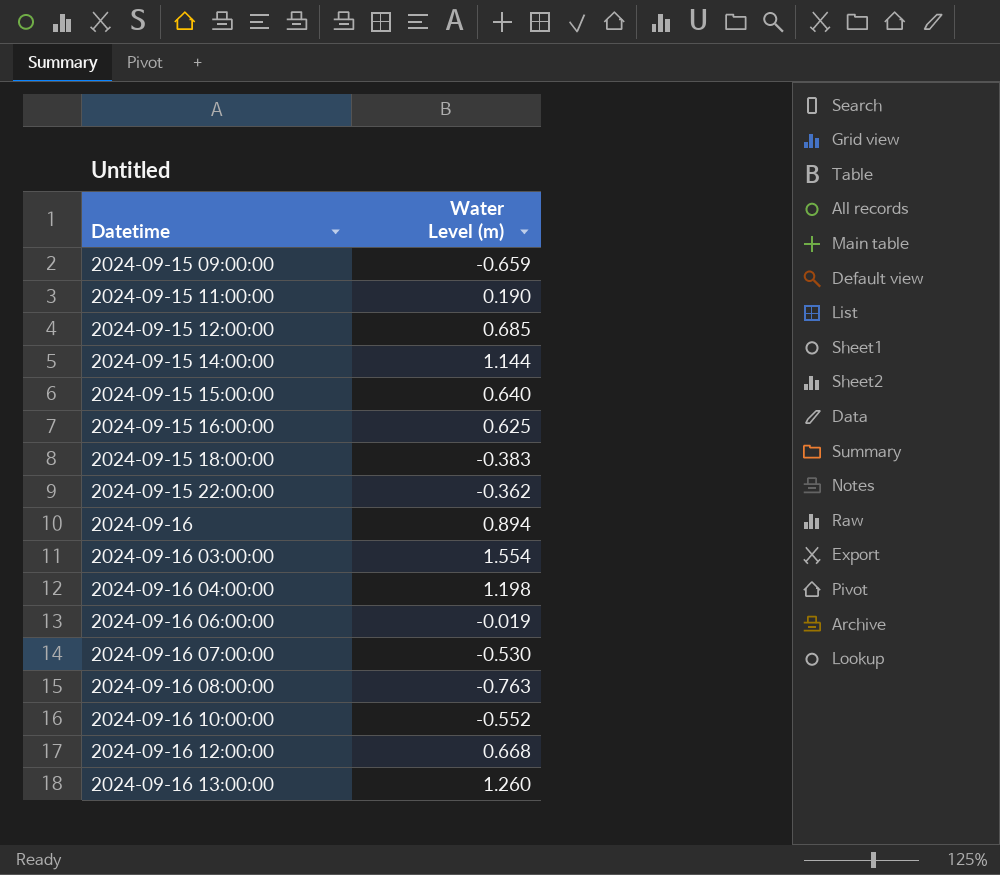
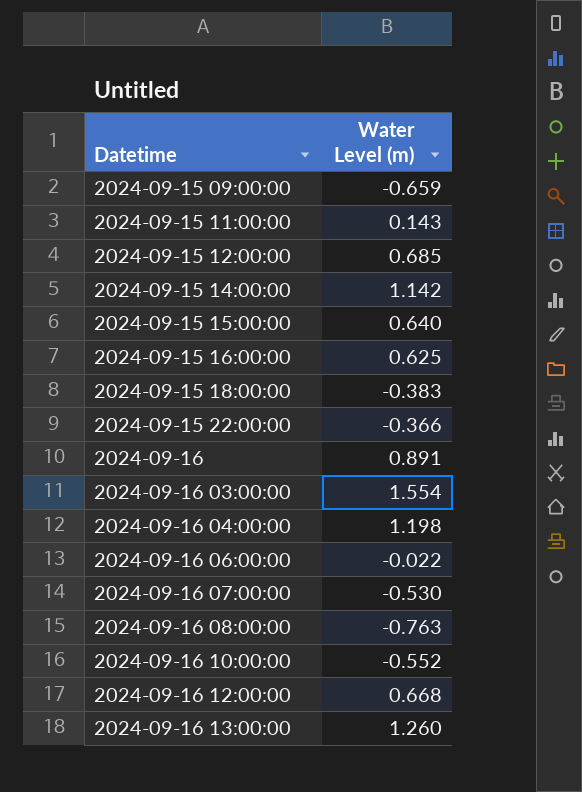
2024-09-15 11:00:00 | Water Level (m): 0.190 -> 0.143
2024-09-15 14:00:00 | Water Level (m): 1.144 -> 1.142
2024-09-15 22:00:00 | Water Level (m): -0.362 -> -0.366
2024-09-16 | Water Level (m): 0.894 -> 0.891
2024-09-16 06:00:00 | Water Level (m): -0.019 -> -0.022

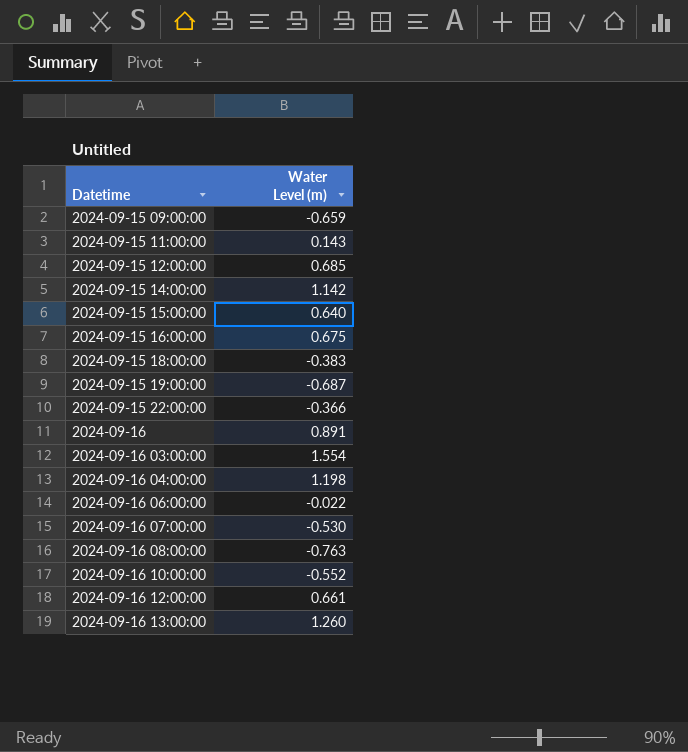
2024-09-15 16:00:00 | Water Level (m): 0.625 -> 0.675
row 2024-09-15 19:00:00: none -> -0.687
2024-09-16 12:00:00 | Water Level (m): 0.668 -> 0.661

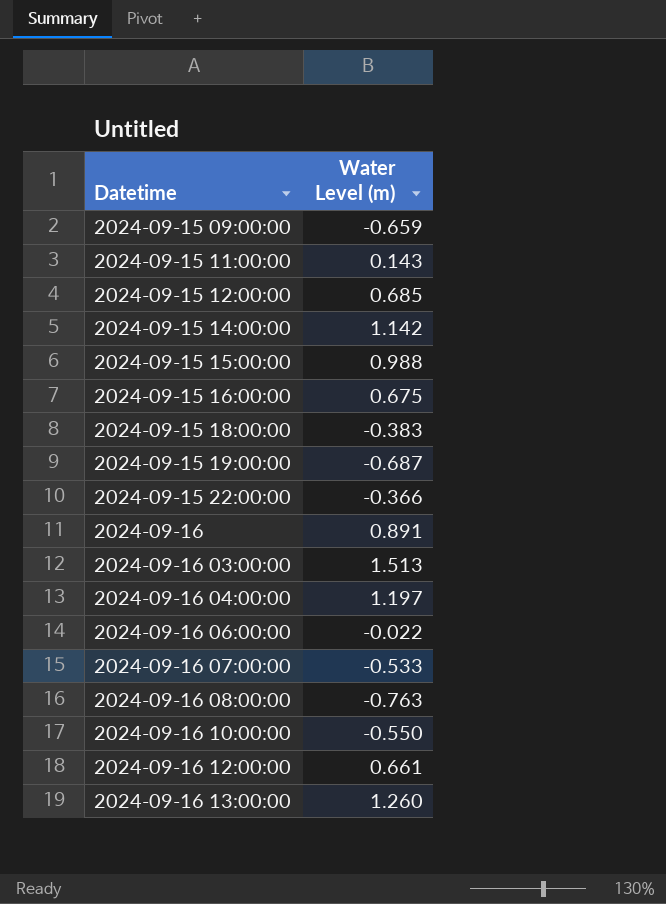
2024-09-15 15:00:00 | Water Level (m): 0.640 -> 0.988
2024-09-16 03:00:00 | Water Level (m): 1.554 -> 1.513
2024-09-16 04:00:00 | Water Level (m): 1.198 -> 1.197
2024-09-16 07:00:00 | Water Level (m): -0.530 -> -0.533
2024-09-16 10:00:00 | Water Level (m): -0.552 -> -0.550

